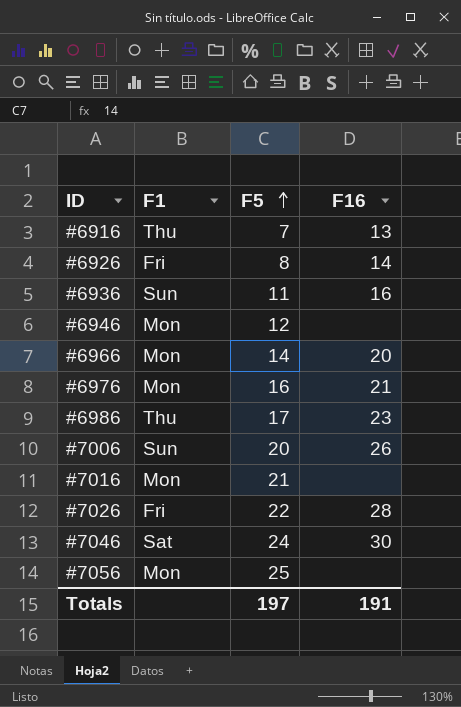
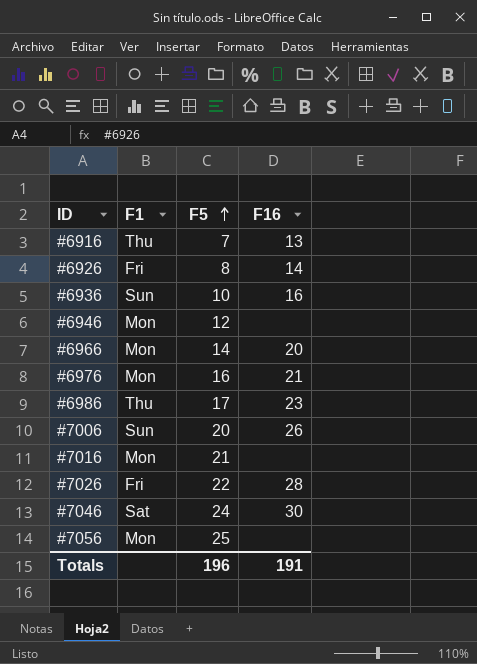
#6936 | F5: 11 -> 10
Totals | F5: 197 -> 196

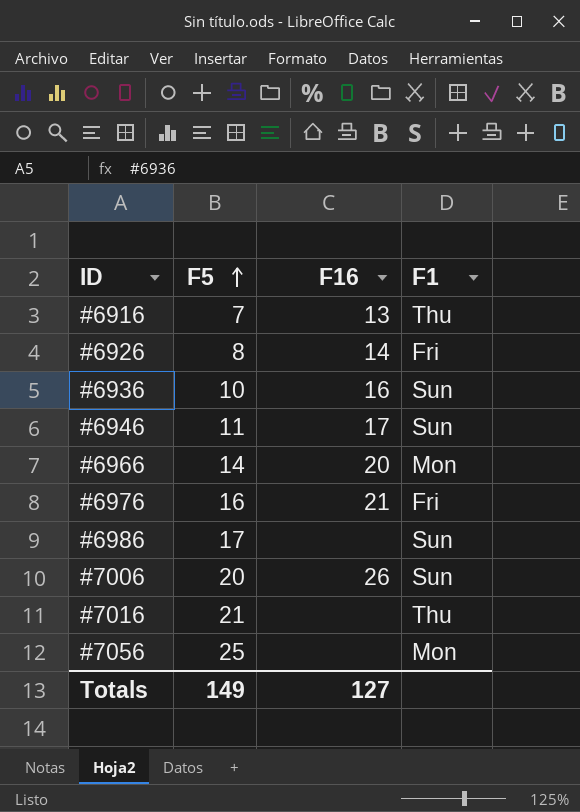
column F1 | position: 2 -> 4
row #7026: Fri | 22 | 28 -> none
row #7046: Sat | 24 | 30 -> none
#6946 | F5: 12 -> 11
#6946 | F16: none -> 17
#6946 | F1: Mon -> Sun
#6976 | F1: Mon -> Fri
#6986 | F16: 23 -> none
#6986 | F1: Thu -> Sun
#7016 | F1: Mon -> Thu
Totals | F5: 196 -> 149
Totals | F16: 191 -> 127

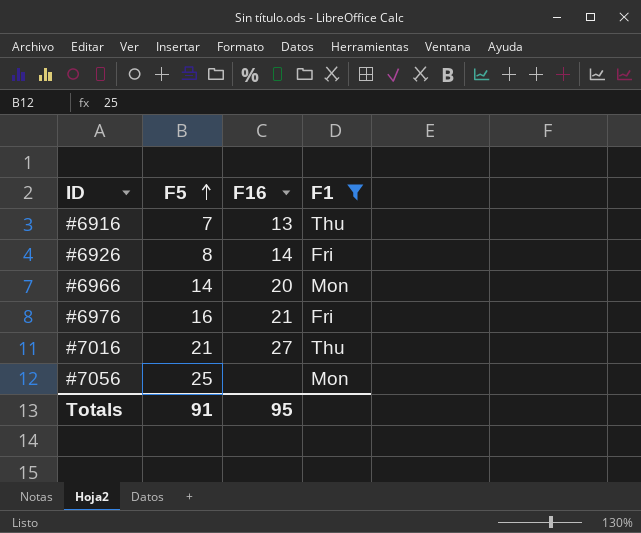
filter: none -> F1 != Sun
#7016 | F16: none -> 27
Totals | F5: 149 -> 91
Totals | F16: 127 -> 95

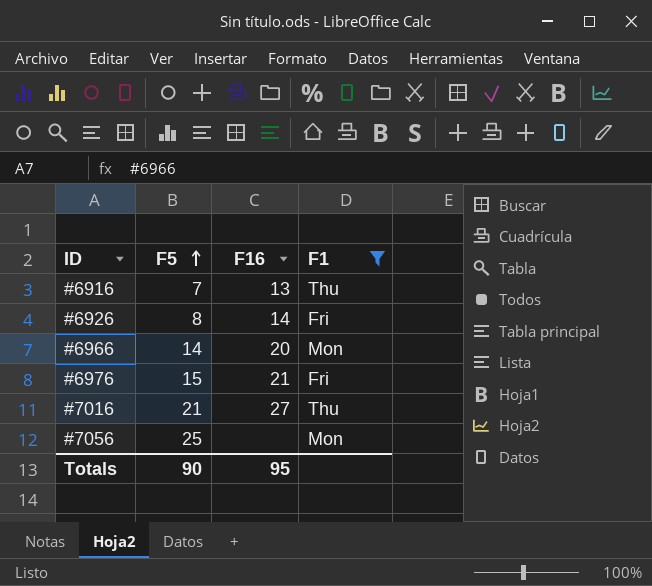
#6976 | F5: 16 -> 15
Totals | F5: 91 -> 90

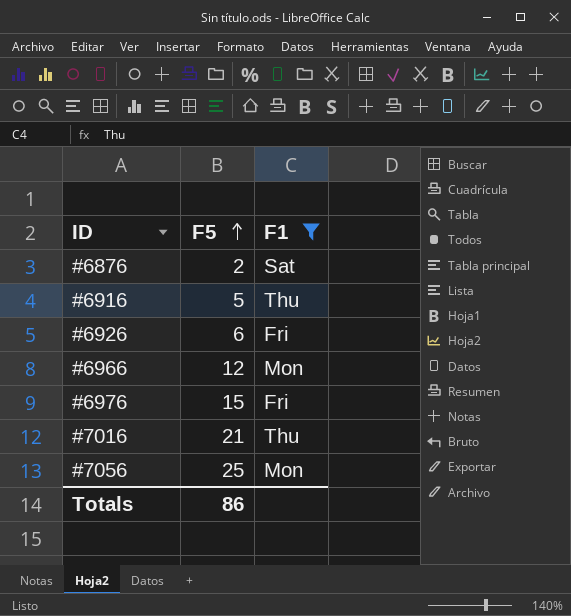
column F16 | position: 3 -> none
row #6876: none -> 2 | Sat
#6916 | F5: 7 -> 5
#6926 | F5: 8 -> 6
#6966 | F5: 14 -> 12
Totals | F5: 90 -> 86

